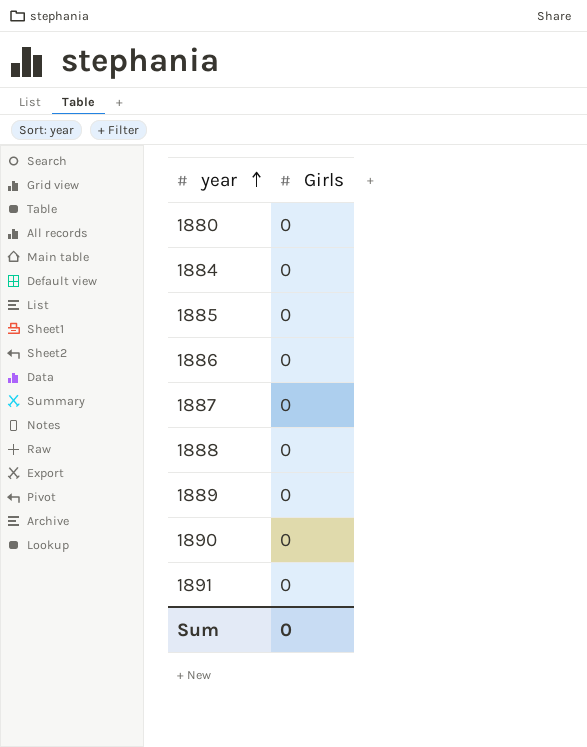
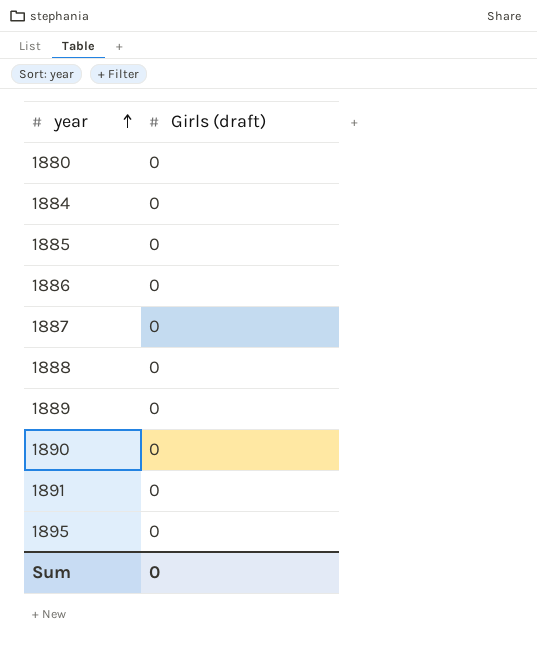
column name: Girls -> Girls (draft)
row 1895: none -> 0

